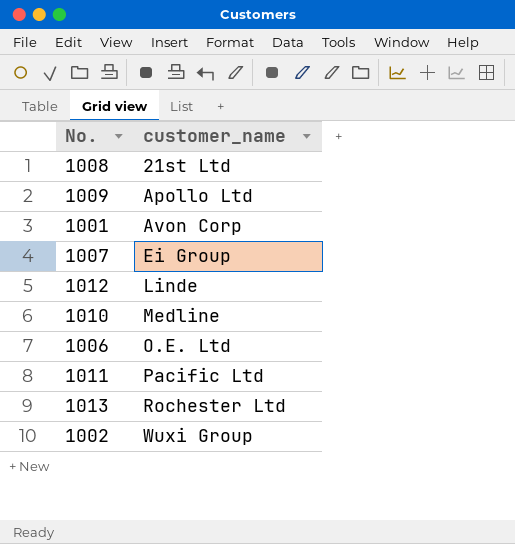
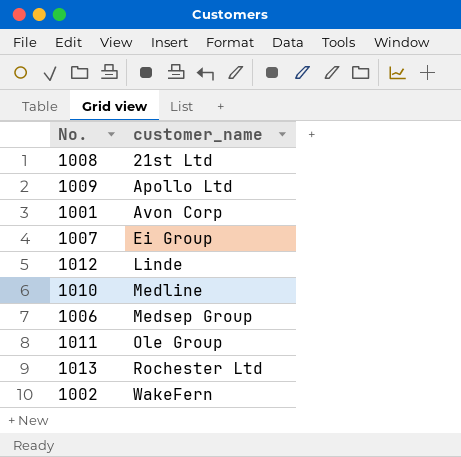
1006 | customer_name: O.E. Ltd -> Medsep Group
1011 | customer_name: Pacific Ltd -> Ole Group
1002 | customer_name: Wuxi Group -> WakeFern

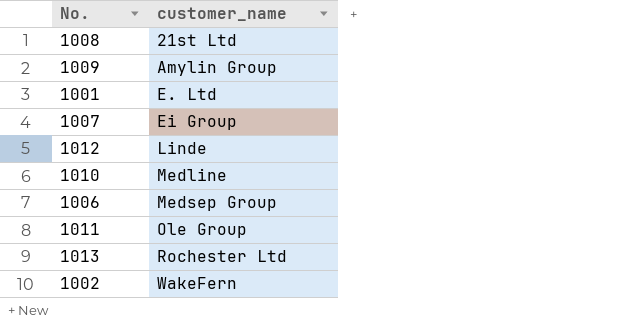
1009 | customer_name: Apollo Ltd -> Amylin Group
1001 | customer_name: Avon Corp -> E. Ltd

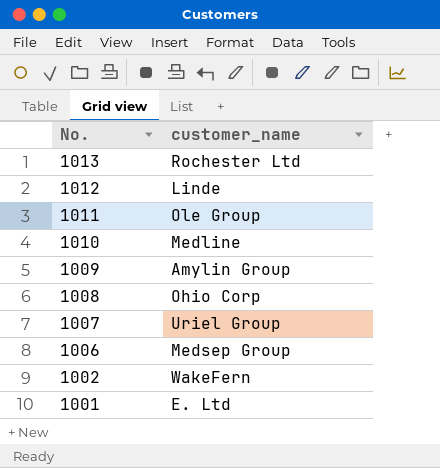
row order: customer_name ascending -> No. descending
1008 | customer_name: 21st Ltd -> Ohio Corp
1007 | customer_name: Ei Group -> Uriel Group

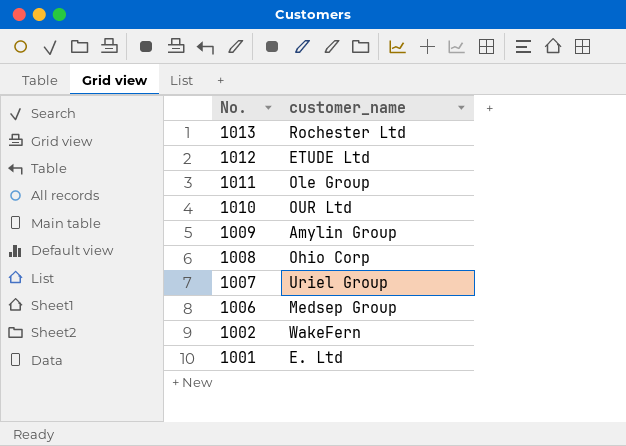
1012 | customer_name: Linde -> ETUDE Ltd
1010 | customer_name: Medline -> OUR Ltd

